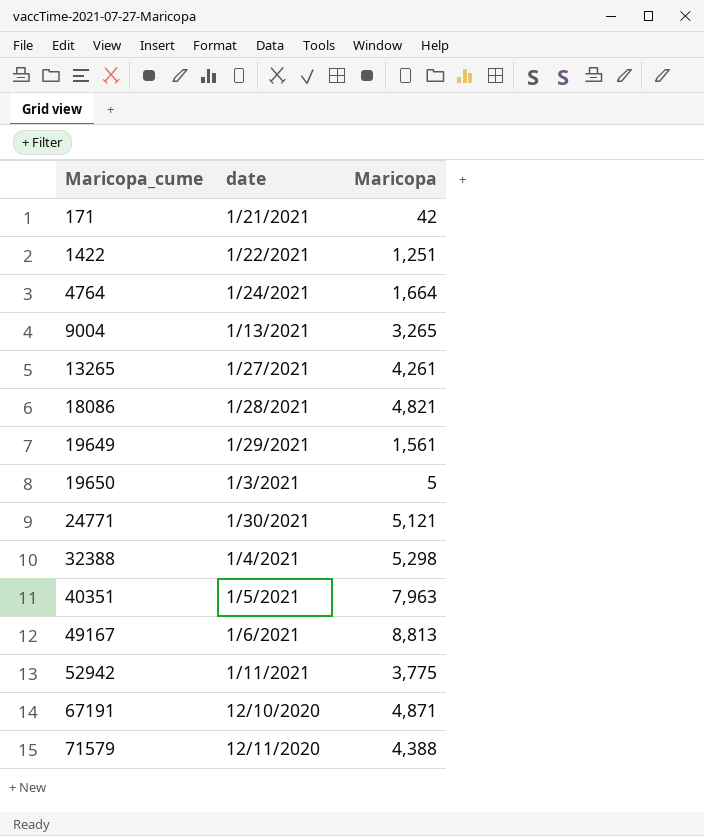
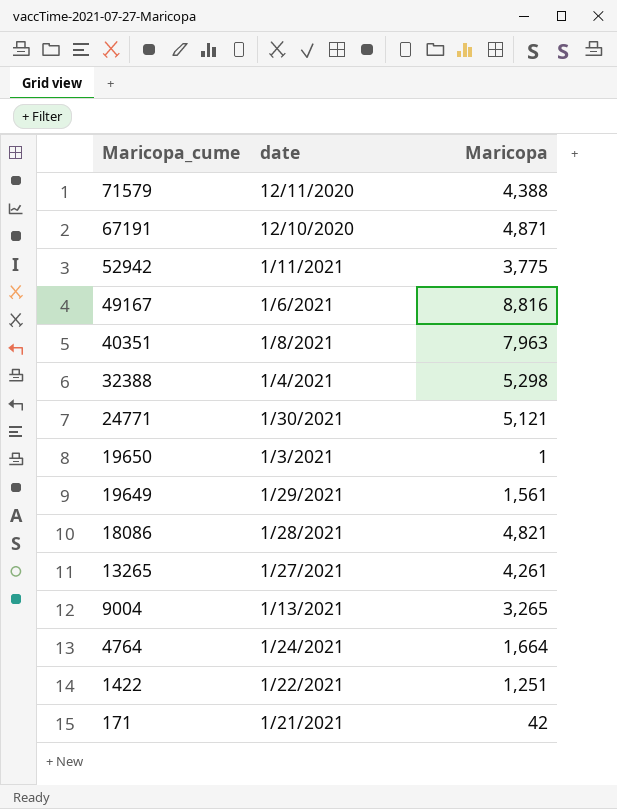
row order: Maricopa_cume ascending -> Maricopa_cume descending
49167 | Maricopa: 8,813 -> 8,816
40351 | date: 1/5/2021 -> 1/8/2021
19650 | Maricopa: 5 -> 1

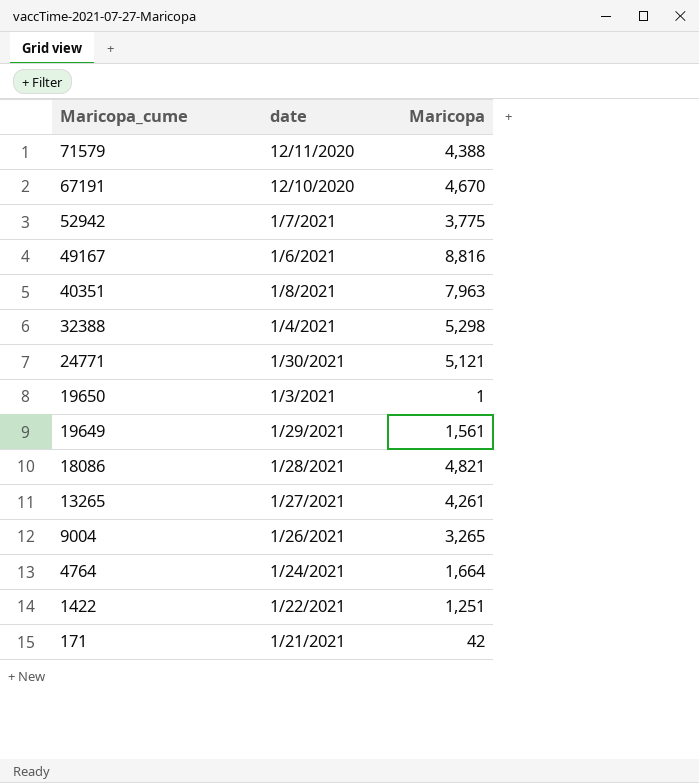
67191 | Maricopa: 4,871 -> 4,670
52942 | date: 1/11/2021 -> 1/7/2021
9004 | date: 1/13/2021 -> 1/26/2021

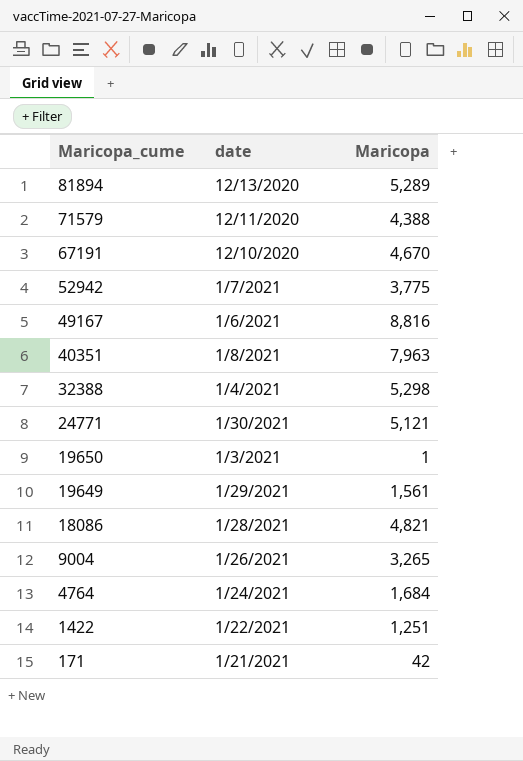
row 13265: 1/27/2021 | 4,261 -> none
row 81894: none -> 12/13/2020 | 5,289
4764 | Maricopa: 1,664 -> 1,684

